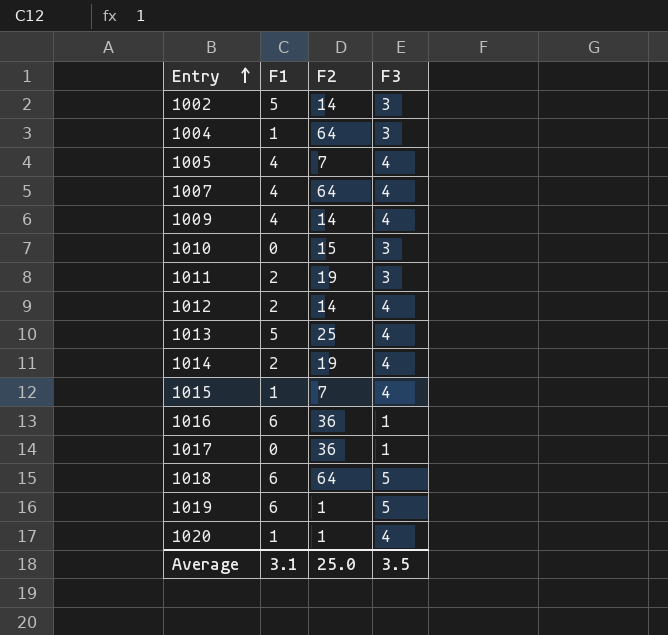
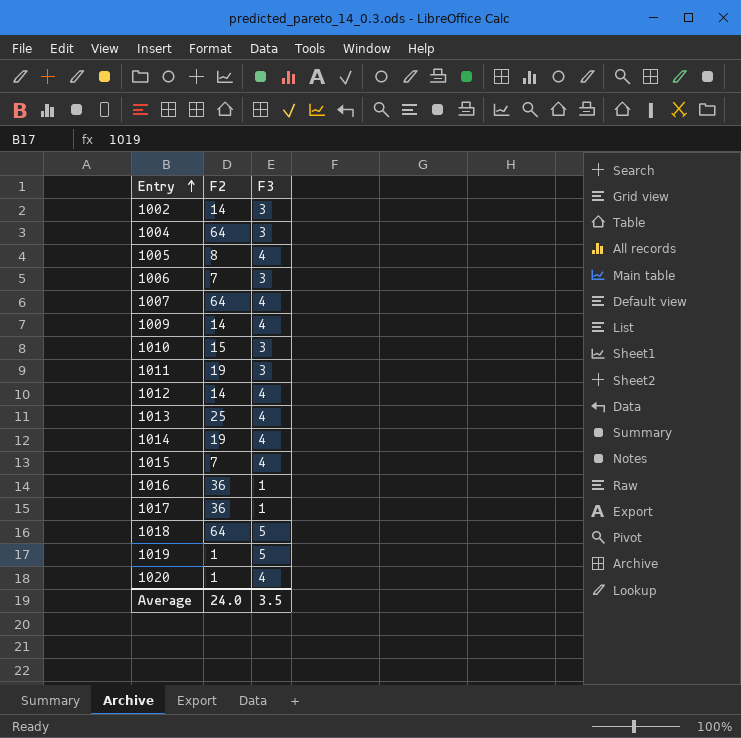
column F1 | position: 2 -> none
1005 | F2: 7 -> 8
row 1006: none -> 7 | 3
Average | F2: 25.0 -> 24.0

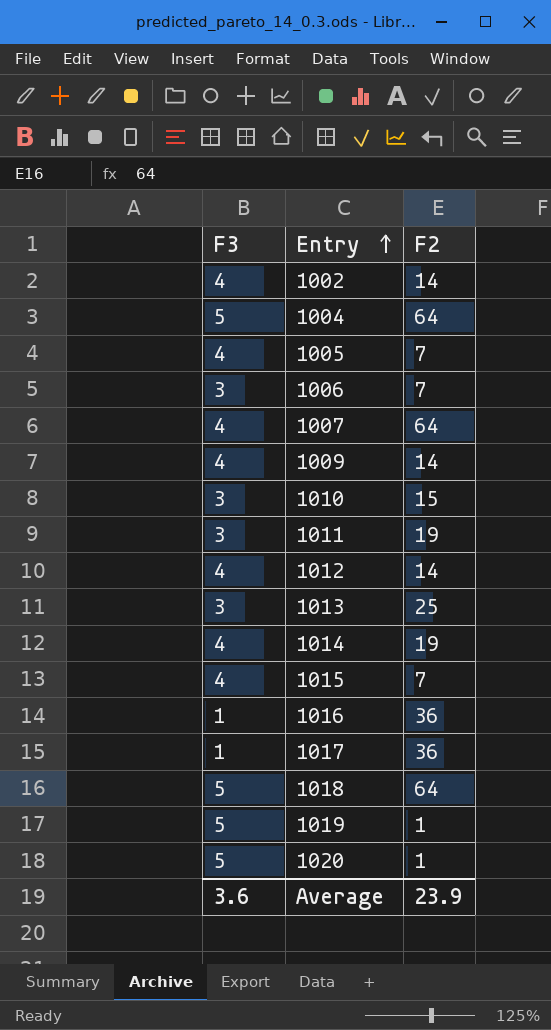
column F3 | position: 3 -> 1
1002 | F3: 3 -> 4
1004 | F3: 3 -> 5
1005 | F2: 8 -> 7
1013 | F3: 4 -> 3
1020 | F3: 4 -> 5
Average | F3: 3.5 -> 3.6
Average | F2: 24.0 -> 23.9

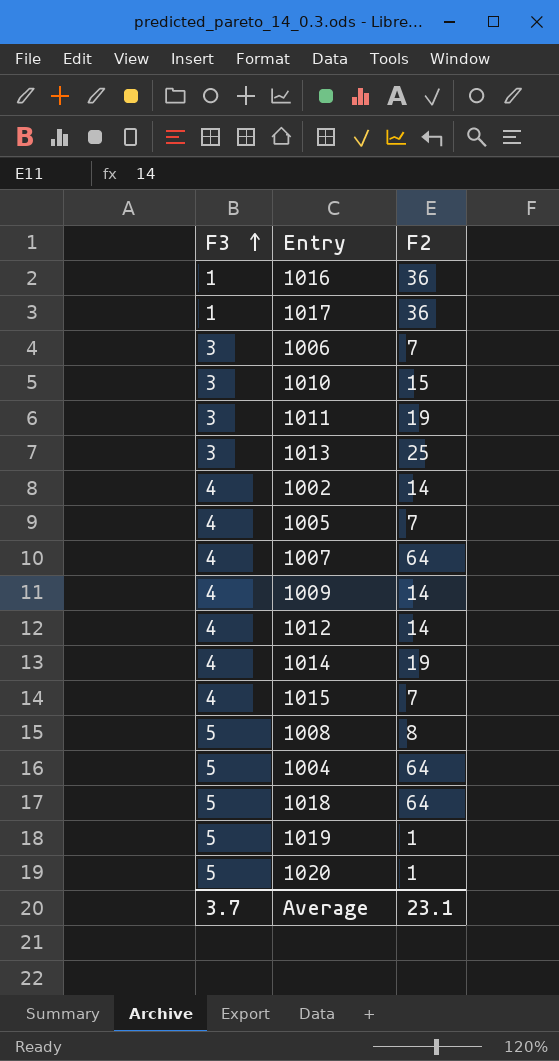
row order: Entry ascending -> F3 ascending
row 1008: none -> 5 | 8
Average | F3: 3.6 -> 3.7
Average | F2: 23.9 -> 23.1

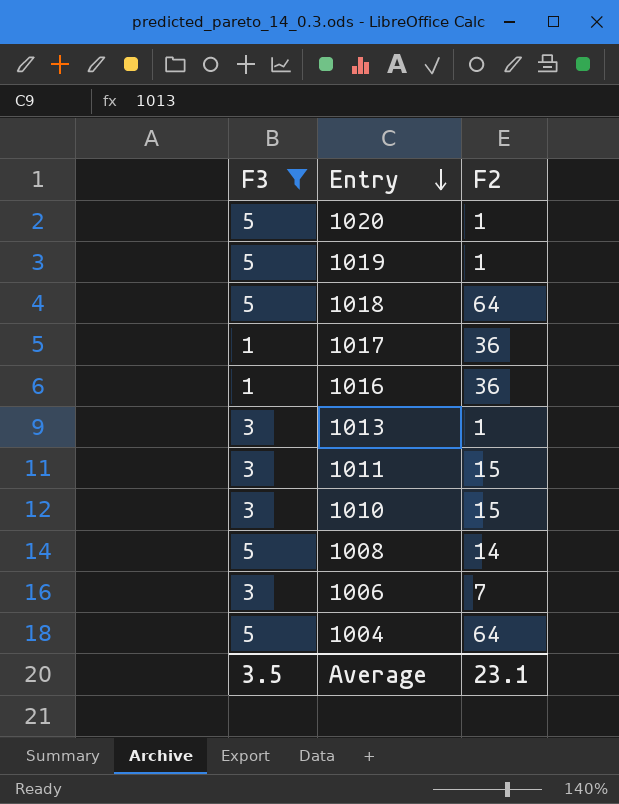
filter: none -> F3 != 4
row order: F3 ascending -> Entry descending
1013 | F2: 25 -> 1
1011 | F2: 19 -> 15
1008 | F2: 8 -> 14
Average | F3: 3.7 -> 3.5

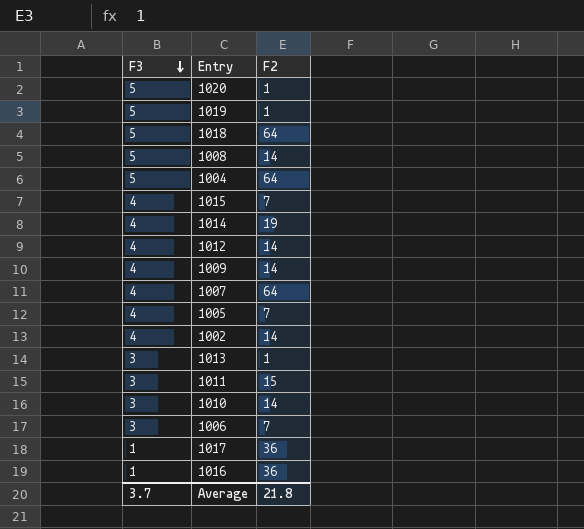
filter: F3 != 4 -> none
row order: Entry descending -> F3 descending
1010 | F2: 15 -> 14
Average | F3: 3.5 -> 3.7
Average | F2: 23.1 -> 21.8

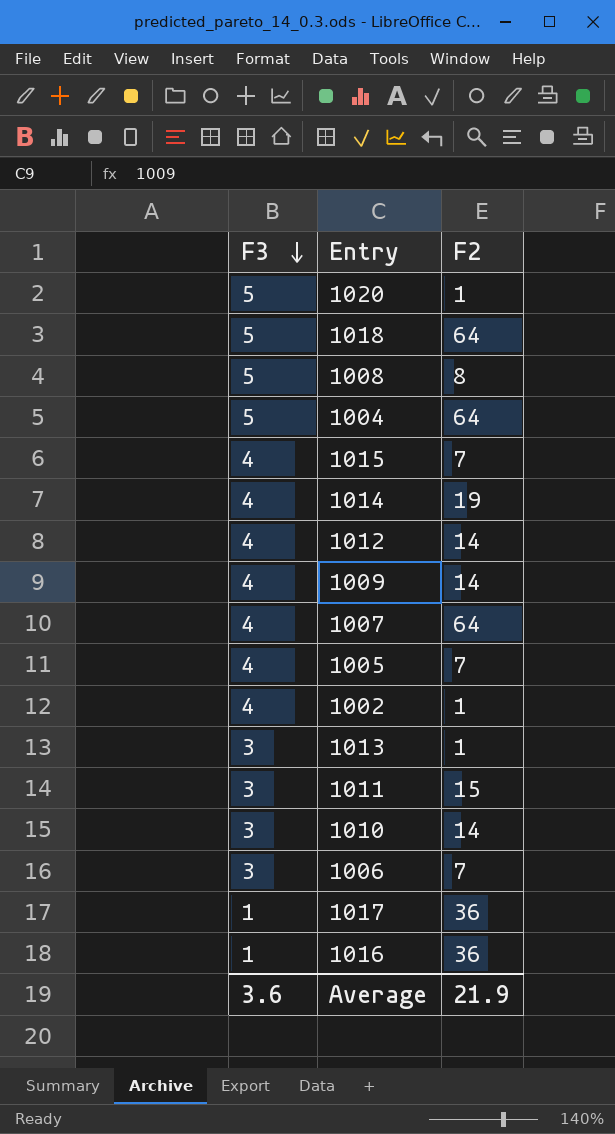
row 1019: 5 | 1 -> none
1008 | F2: 14 -> 8
1002 | F2: 14 -> 1
Average | F3: 3.7 -> 3.6
Average | F2: 21.8 -> 21.9

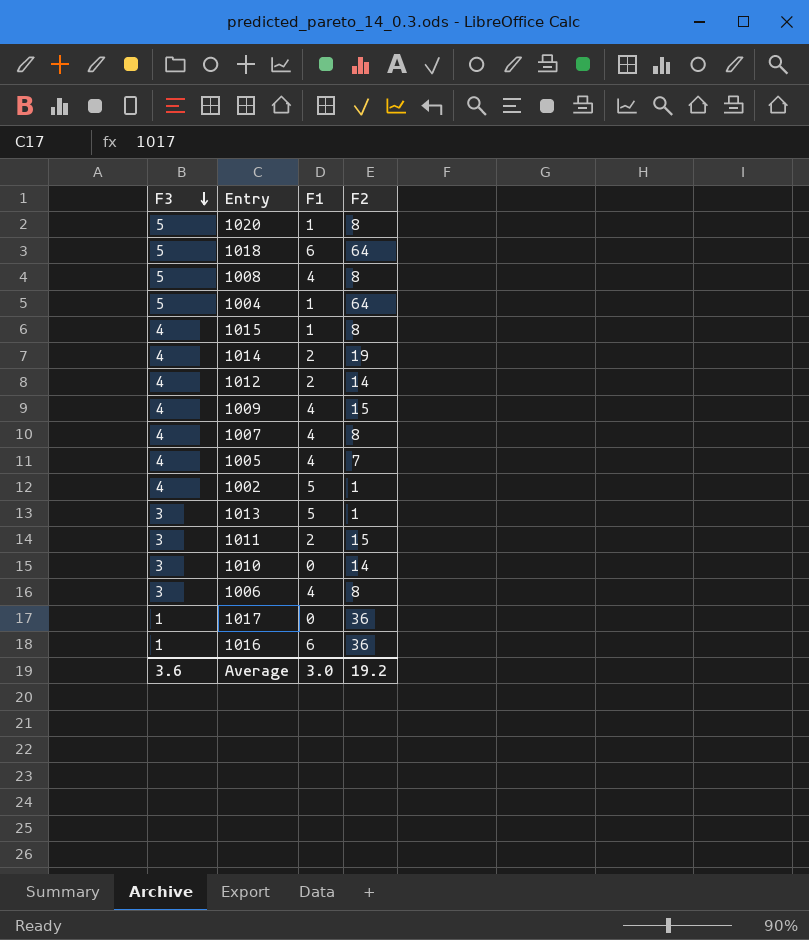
column F1 | position: none -> 3
1020 | F2: 1 -> 8
1015 | F2: 7 -> 8
1009 | F2: 14 -> 15
1007 | F2: 64 -> 8
1006 | F2: 7 -> 8
Average | F2: 21.9 -> 19.2

